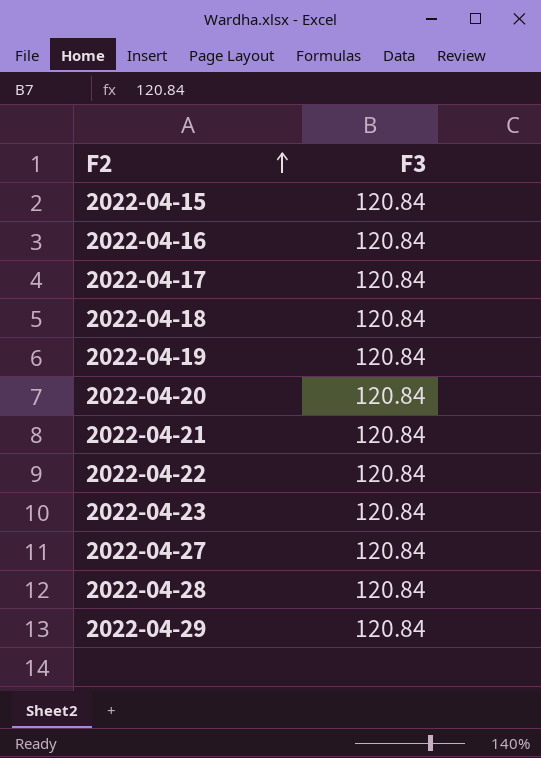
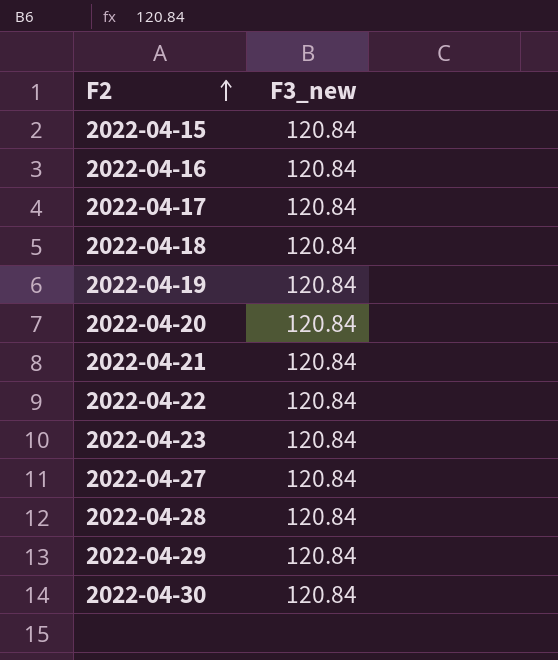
column name: F3 -> F3_new
row 2022-04-30: none -> 120.84

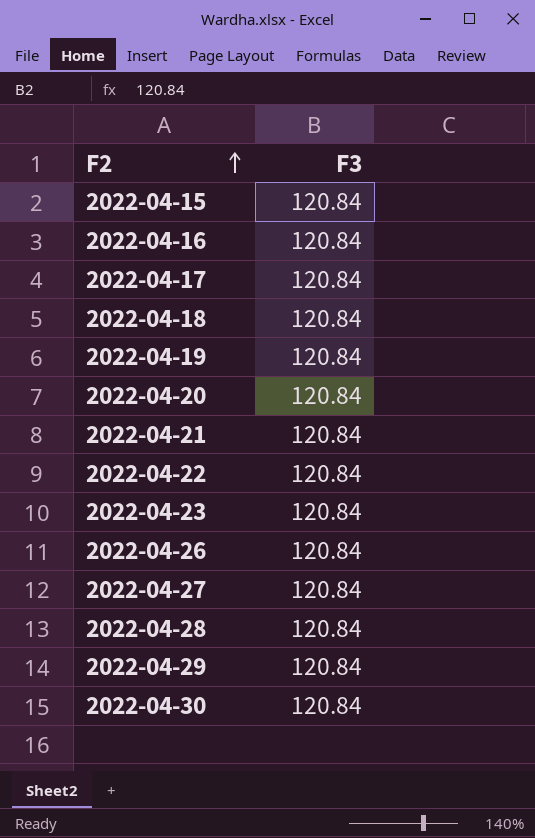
column name: F3_new -> F3
row 2022-04-26: none -> 120.84

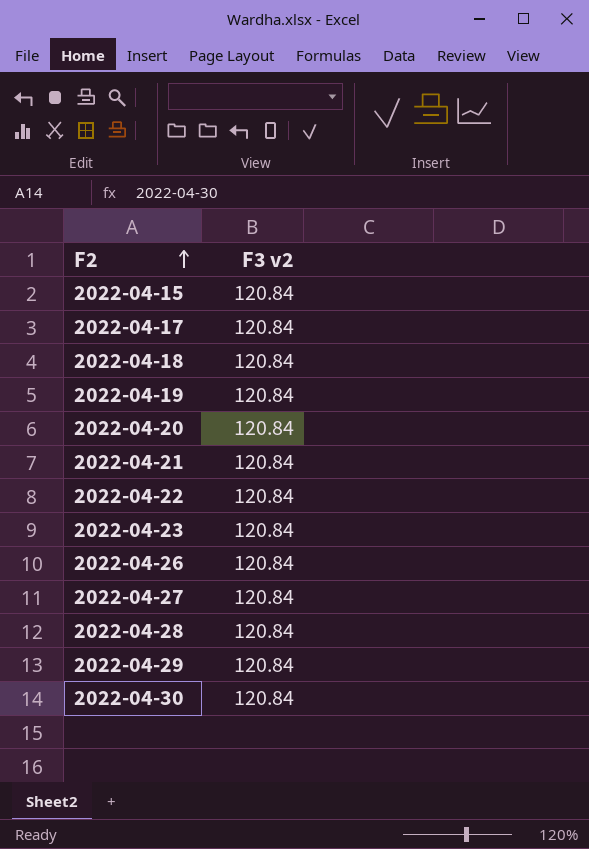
column name: F3 -> F3 v2
row 2022-04-16: 120.84 -> none

